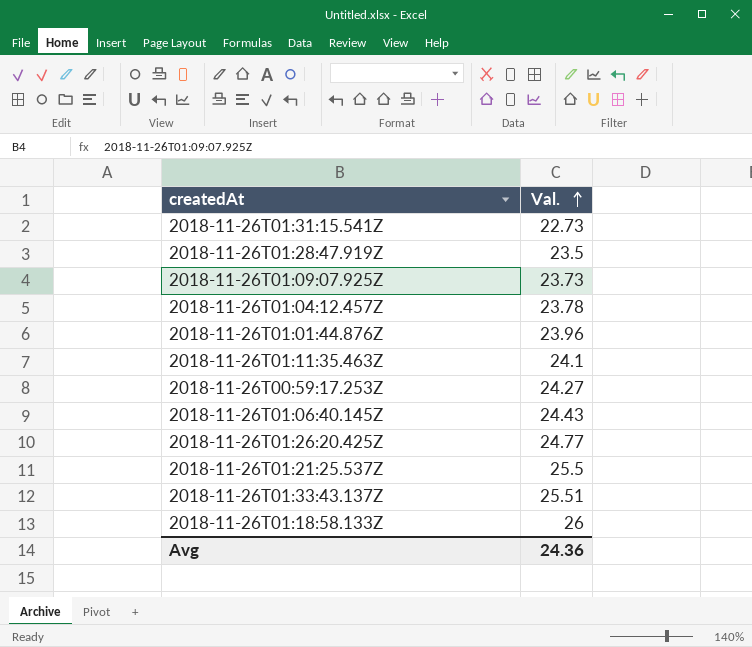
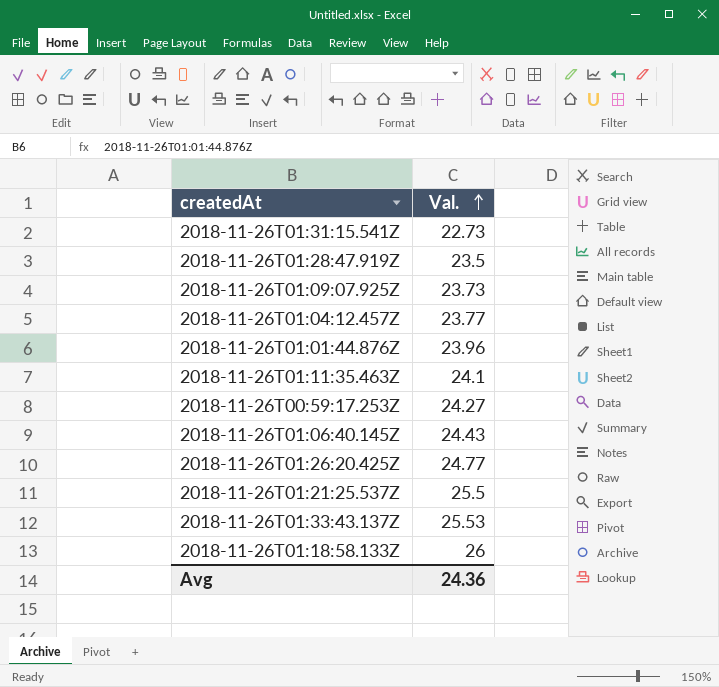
2018-11-26T01:04:12.457Z | Val.: 23.78 -> 23.77
2018-11-26T01:33:43.137Z | Val.: 25.51 -> 25.53

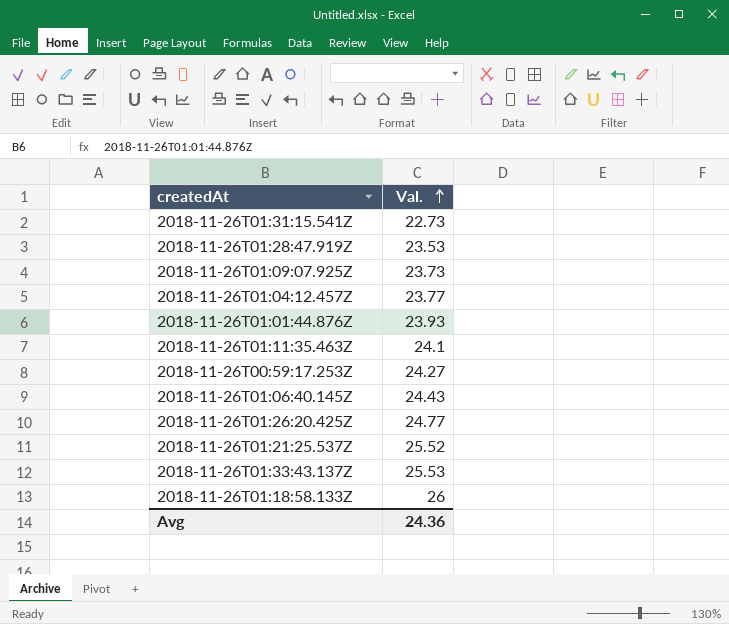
2018-11-26T01:28:47.919Z | Val.: 23.5 -> 23.53
2018-11-26T01:01:44.876Z | Val.: 23.96 -> 23.93
2018-11-26T01:21:25.537Z | Val.: 25.5 -> 25.52

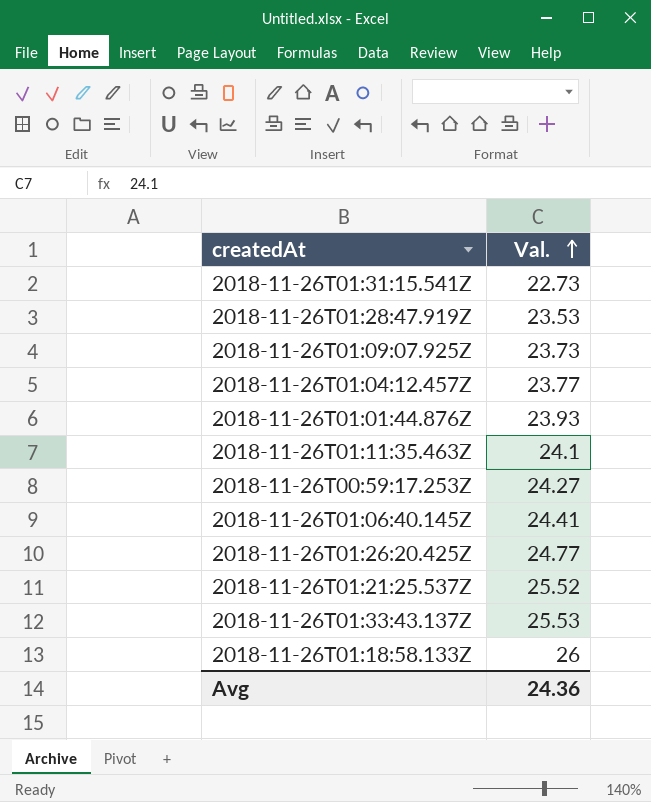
2018-11-26T01:06:40.145Z | Val.: 24.43 -> 24.41

